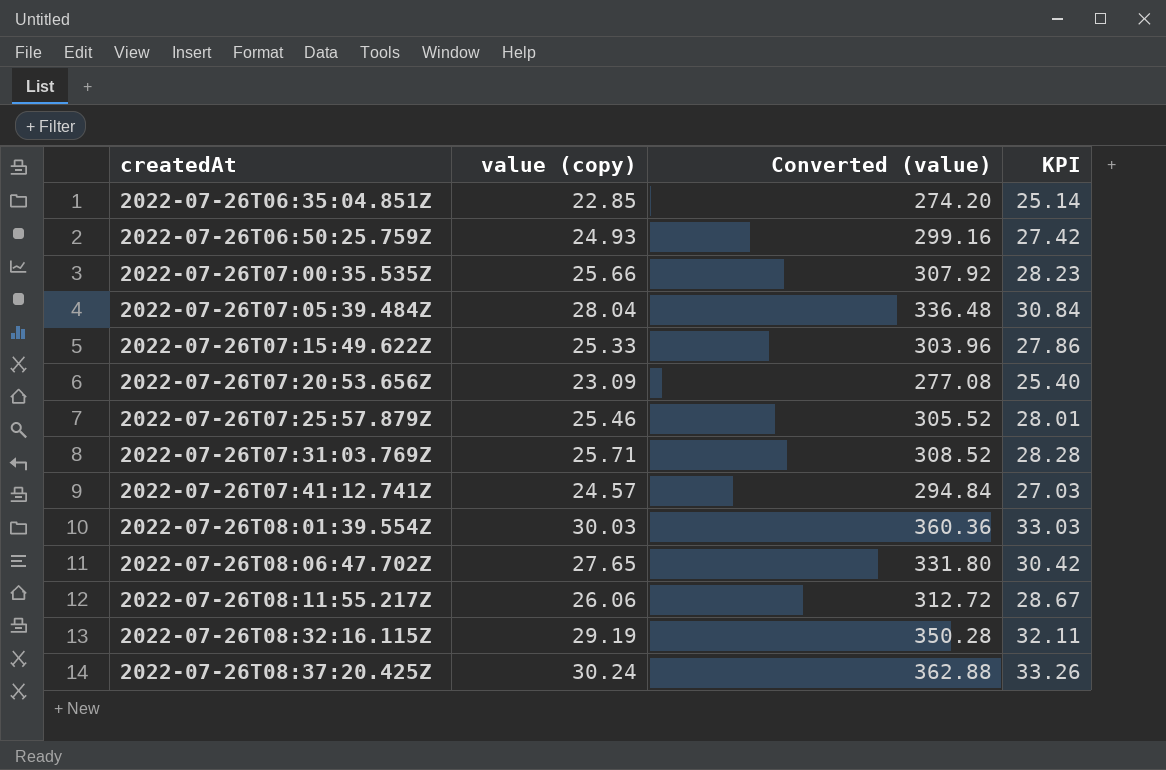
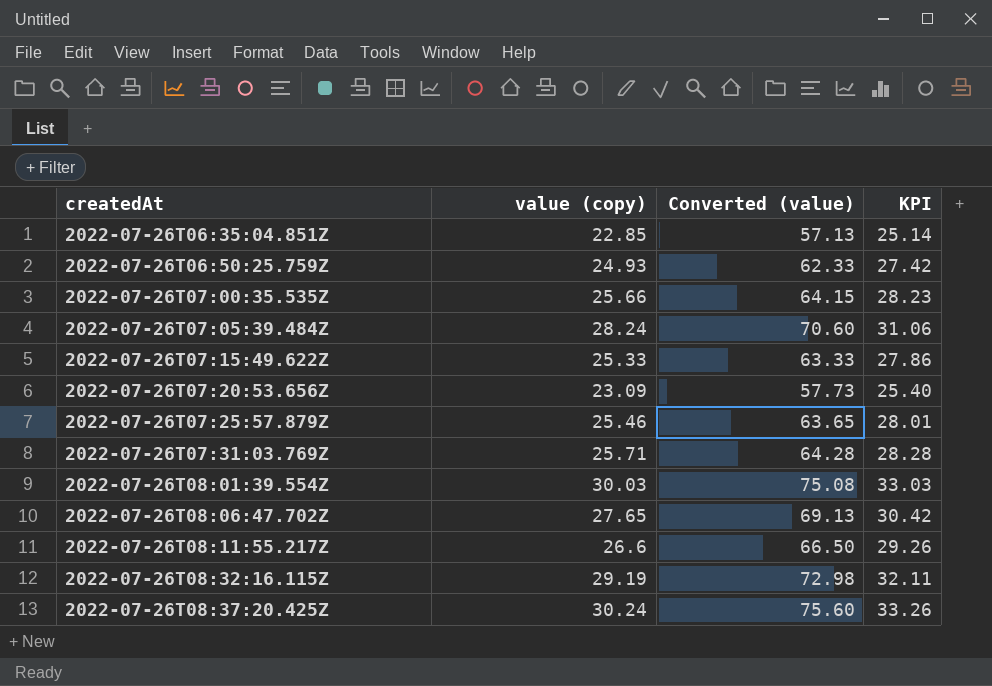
column Converted (value) | formula: [value (copy)] * 12 -> [value (copy)] * 2.5
row 2022-07-26T07:41:12.741Z: 24.57 | 294.84 | 27.03 -> none
2022-07-26T07:05:39.484Z | value (copy): 28.04 -> 28.24
2022-07-26T07:05:39.484Z | KPI: 30.84 -> 31.06
2022-07-26T08:11:55.217Z | value (copy): 26.06 -> 26.6
2022-07-26T08:11:55.217Z | KPI: 28.67 -> 29.26

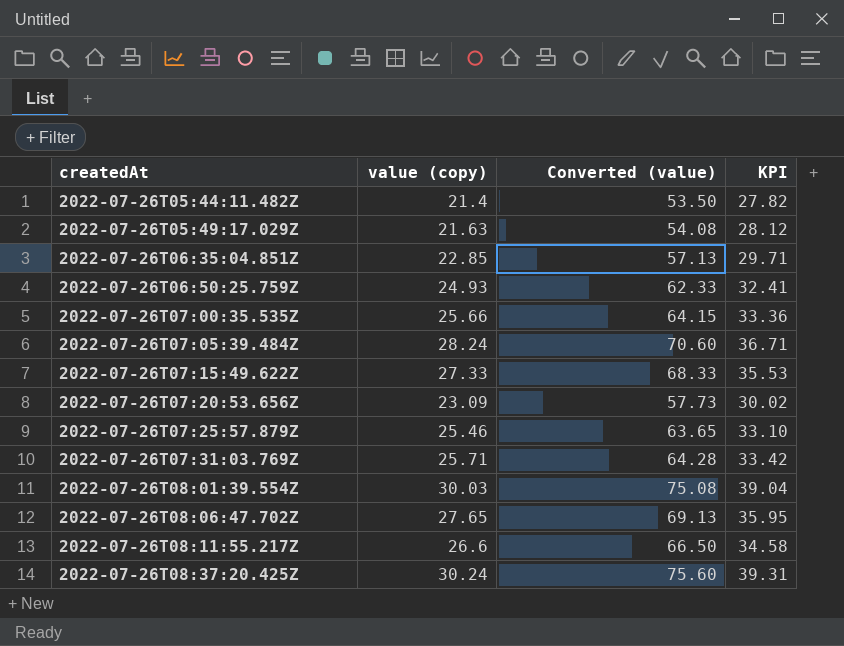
column KPI | formula: [value (copy)] * 1.1 -> [value (copy)] * 1.3
row 2022-07-26T08:32:16.115Z: 29.19 | 72.98 | 32.11 -> none
row 2022-07-26T05:44:11.482Z: none -> 21.4 | 53.50 | 27.82
row 2022-07-26T05:49:17.029Z: none -> 21.63 | 54.08 | 28.12
2022-07-26T07:15:49.622Z | value (copy): 25.33 -> 27.33
2022-07-26T07:15:49.622Z | Converted (value): 63.33 -> 68.33

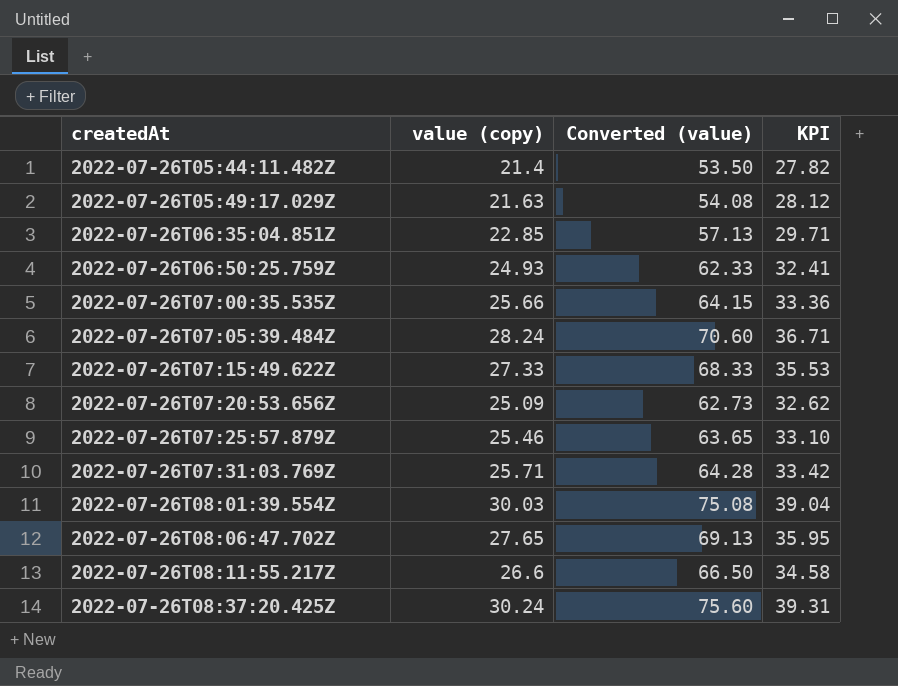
2022-07-26T07:20:53.656Z | value (copy): 23.09 -> 25.09
2022-07-26T07:20:53.656Z | Converted (value): 57.73 -> 62.73
2022-07-26T07:20:53.656Z | KPI: 30.02 -> 32.62

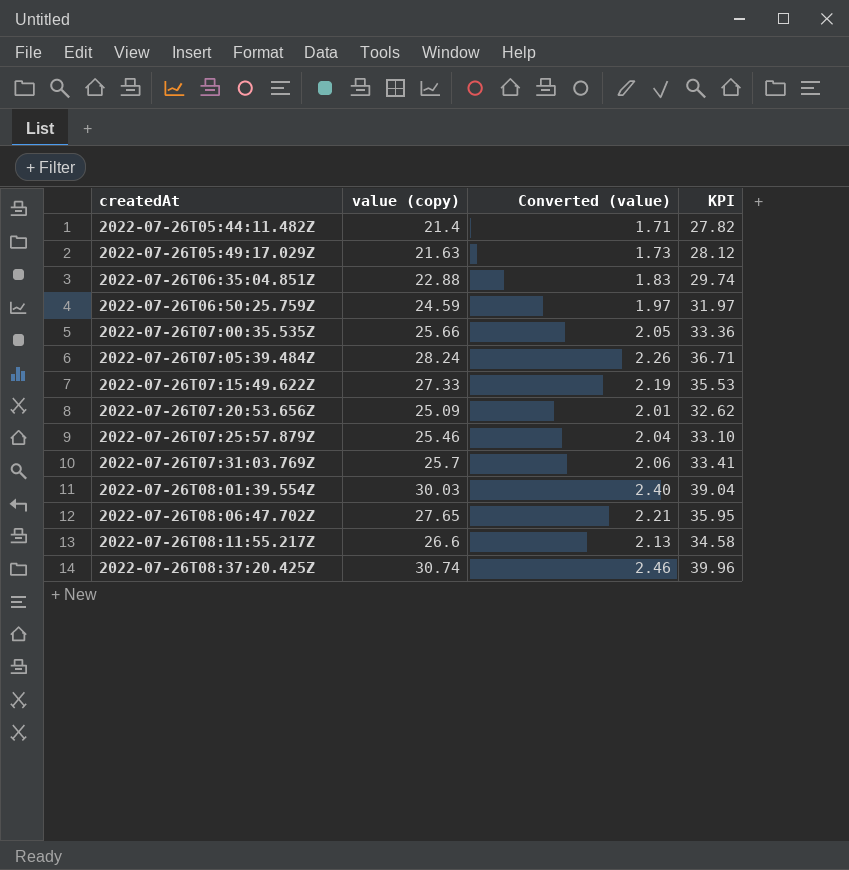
column Converted (value) | formula: [value (copy)] * 2.5 -> [value (copy)] * 0.08
2022-07-26T06:35:04.851Z | value (copy): 22.85 -> 22.88
2022-07-26T06:35:04.851Z | KPI: 29.71 -> 29.74
2022-07-26T06:50:25.759Z | value (copy): 24.93 -> 24.59
2022-07-26T06:50:25.759Z | KPI: 32.41 -> 31.97
2022-07-26T07:31:03.769Z | value (copy): 25.71 -> 25.7
2022-07-26T07:31:03.769Z | KPI: 33.42 -> 33.41
2022-07-26T08:37:20.425Z | value (copy): 30.24 -> 30.74
2022-07-26T08:37:20.425Z | KPI: 39.31 -> 39.96

